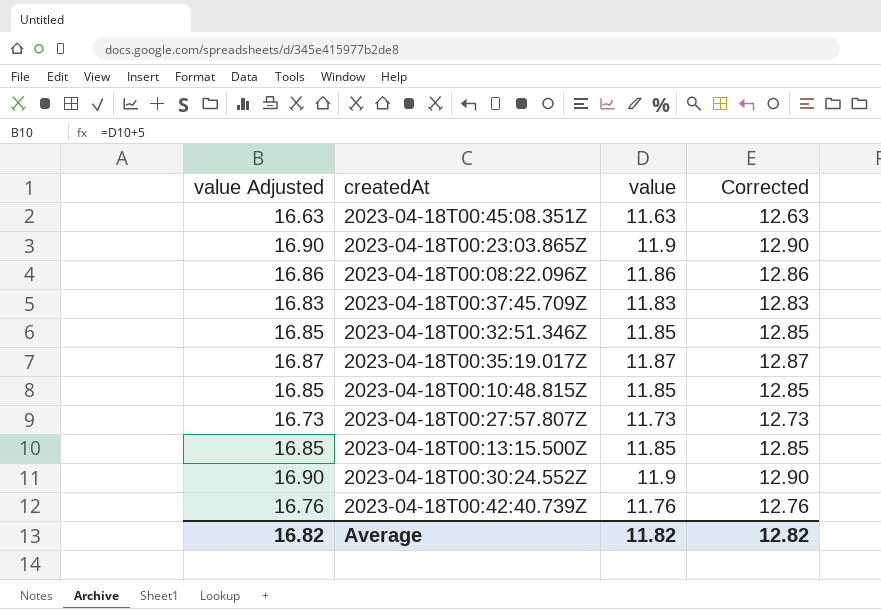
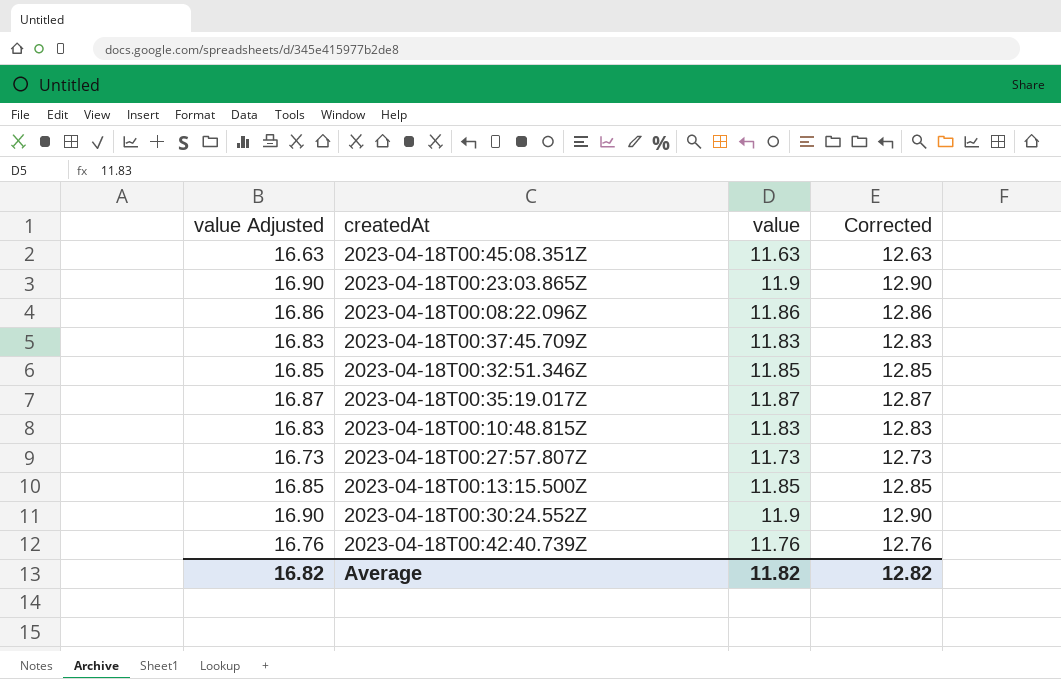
2023-04-18T00:10:48.815Z | value Adjusted: 16.85 -> 16.83
2023-04-18T00:10:48.815Z | value: 11.85 -> 11.83
2023-04-18T00:10:48.815Z | Corrected: 12.85 -> 12.83

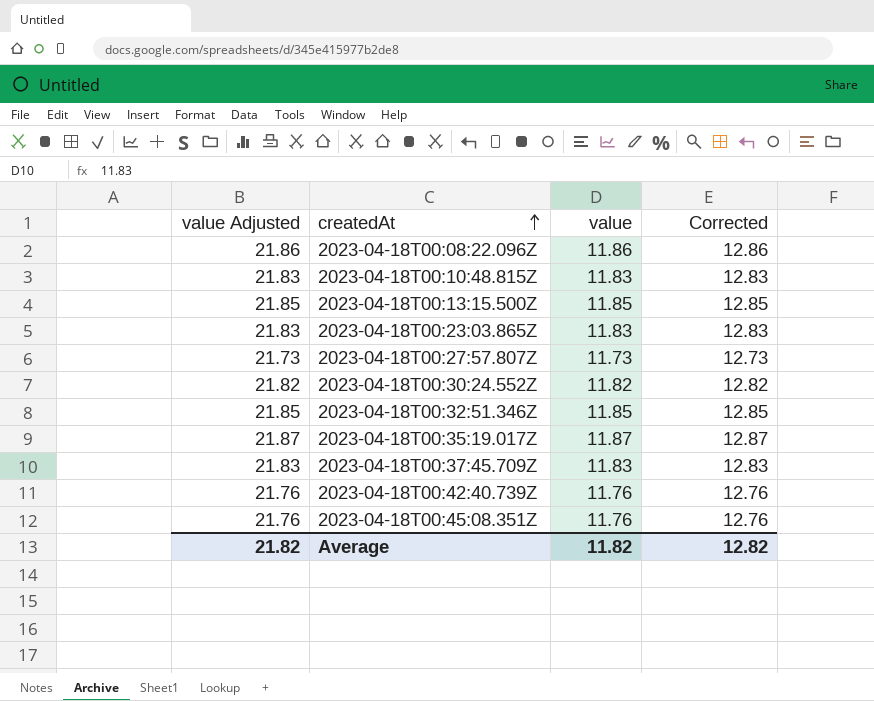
row order: none -> createdAt ascending
column value Adjusted | formula: [value] + 5 -> [value] + 10
2023-04-18T00:23:03.865Z | value: 11.9 -> 11.83
2023-04-18T00:23:03.865Z | Corrected: 12.90 -> 12.83
2023-04-18T00:30:24.552Z | value: 11.9 -> 11.82
2023-04-18T00:30:24.552Z | Corrected: 12.90 -> 12.82
2023-04-18T00:45:08.351Z | value: 11.63 -> 11.76
2023-04-18T00:45:08.351Z | Corrected: 12.63 -> 12.76
Average | value Adjusted: 16.82 -> 21.82

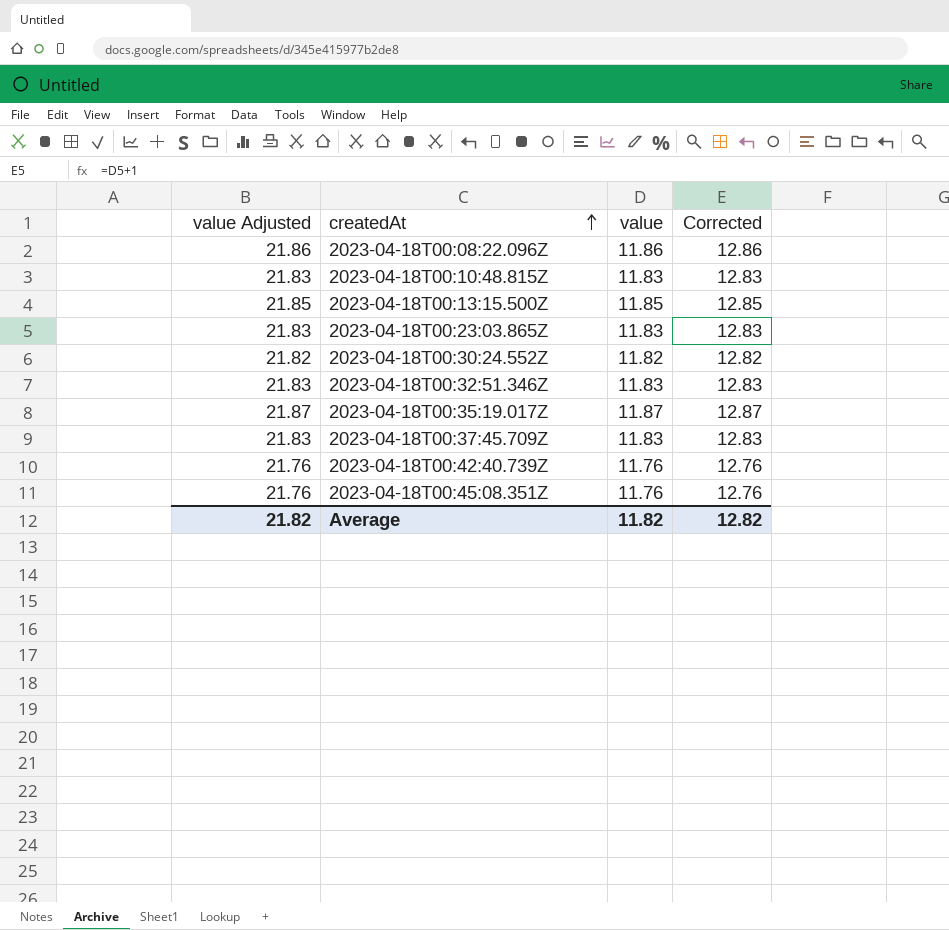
row 2023-04-18T00:27:57.807Z: 21.73 | 11.73 | 12.73 -> none
2023-04-18T00:32:51.346Z | value Adjusted: 21.85 -> 21.83
2023-04-18T00:32:51.346Z | value: 11.85 -> 11.83
2023-04-18T00:32:51.346Z | Corrected: 12.85 -> 12.83

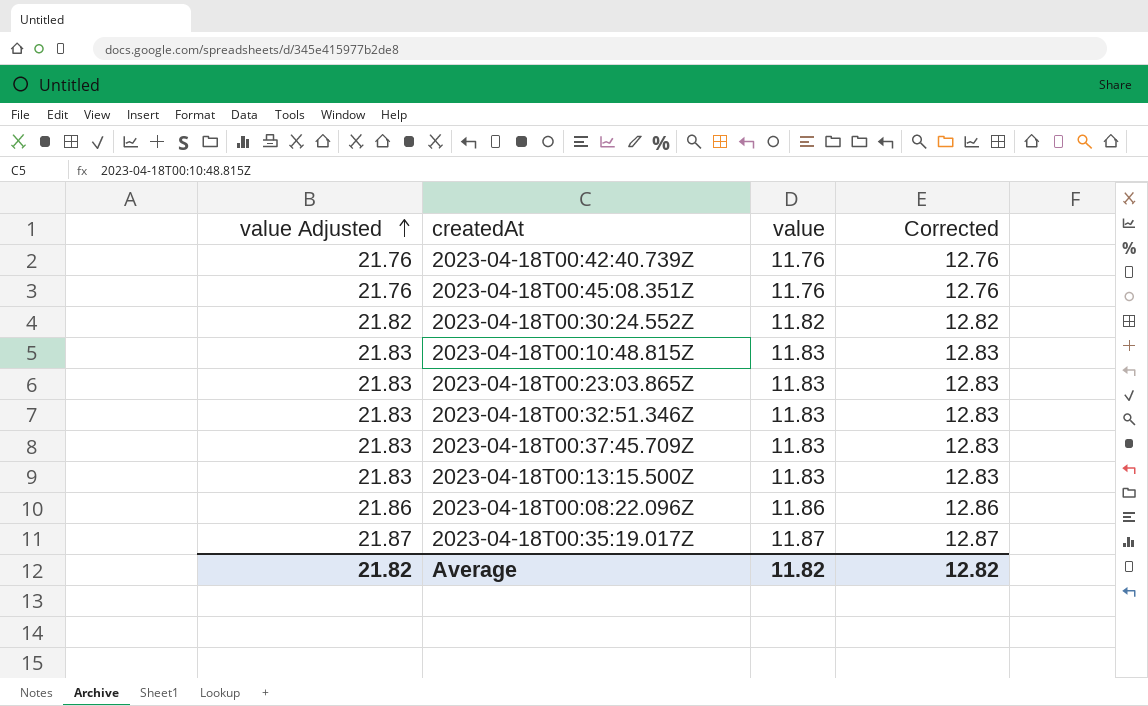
row order: createdAt ascending -> value Adjusted ascending
2023-04-18T00:13:15.500Z | value Adjusted: 21.85 -> 21.83
2023-04-18T00:13:15.500Z | value: 11.85 -> 11.83
2023-04-18T00:13:15.500Z | Corrected: 12.85 -> 12.83

